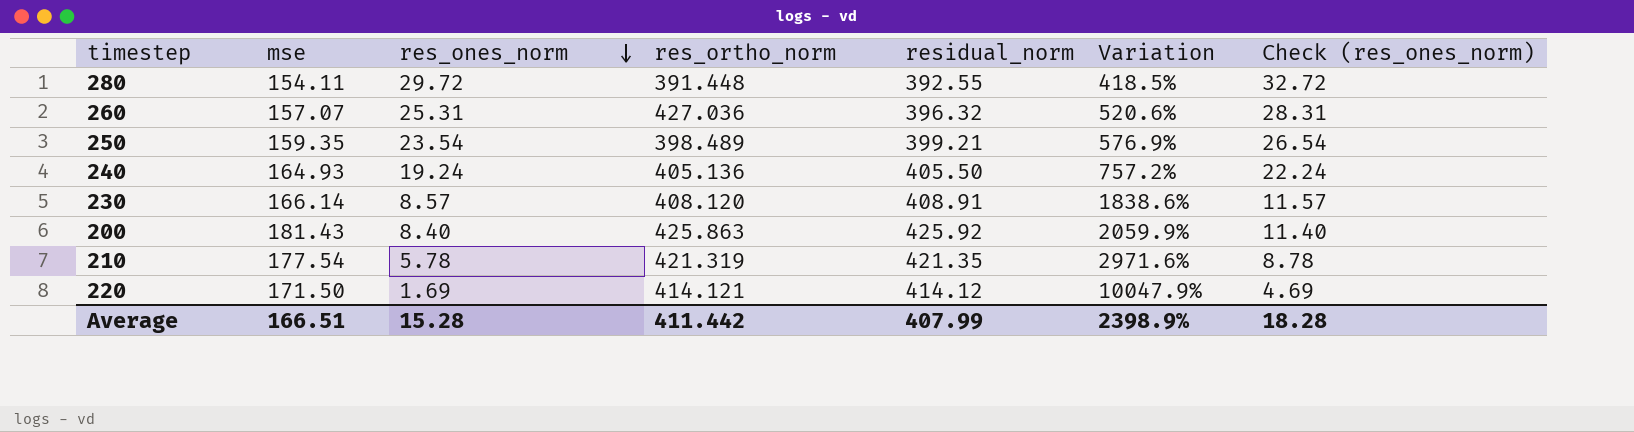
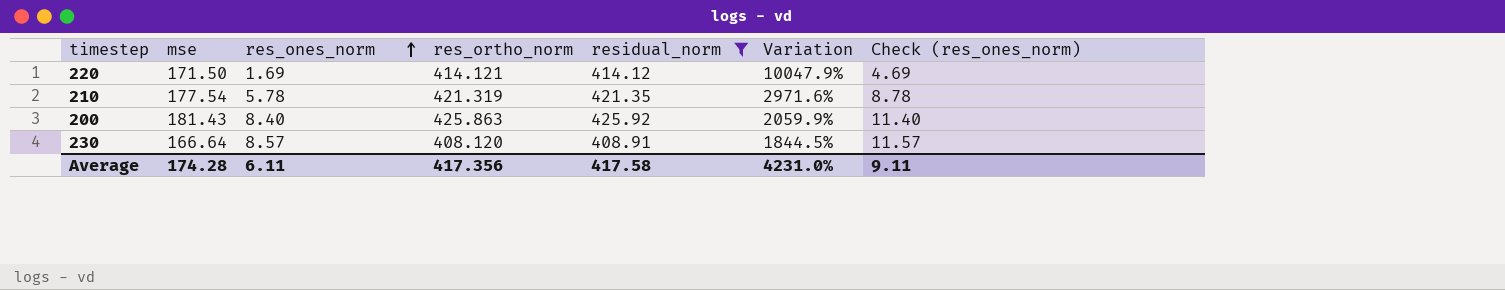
filter: none -> residual_norm >= 408.91
row order: res_ones_norm descending -> res_ones_norm ascending
230 | mse: 166.14 -> 166.64
230 | Variation: 1838.6% -> 1844.5%
Average | mse: 166.51 -> 174.28
Average | res_ones_norm: 15.28 -> 6.11
Average | res_ortho_norm: 411.442 -> 417.356
Average | residual_norm: 407.99 -> 417.58
Average | Variation: 2398.9% -> 4231.0%
Average | Check (res_ones_norm): 18.28 -> 9.11

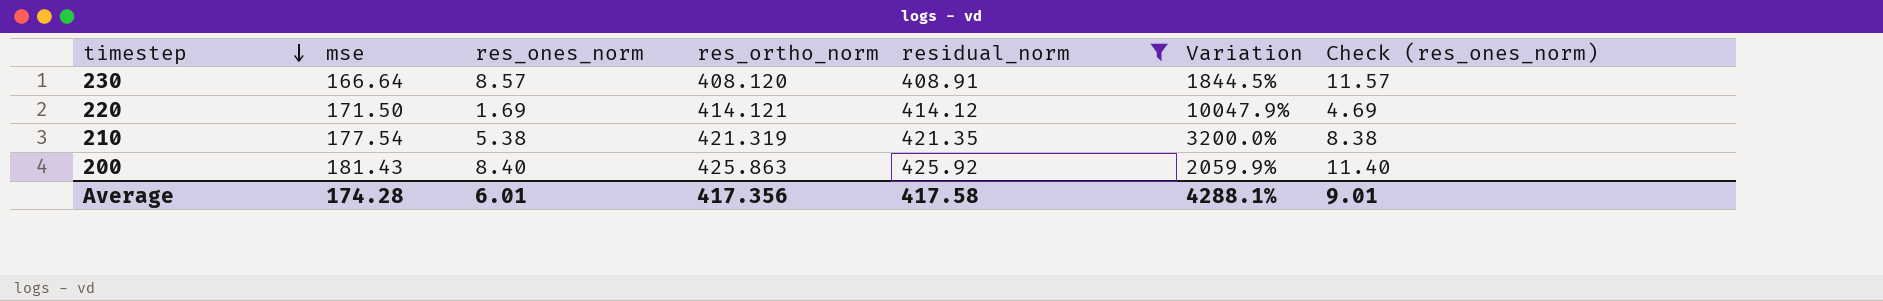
row order: res_ones_norm ascending -> timestep descending
210 | res_ones_norm: 5.78 -> 5.38
210 | Variation: 2971.6% -> 3200.0%
210 | Check (res_ones_norm): 8.78 -> 8.38
Average | res_ones_norm: 6.11 -> 6.01
Average | Variation: 4231.0% -> 4288.1%
Average | Check (res_ones_norm): 9.11 -> 9.01

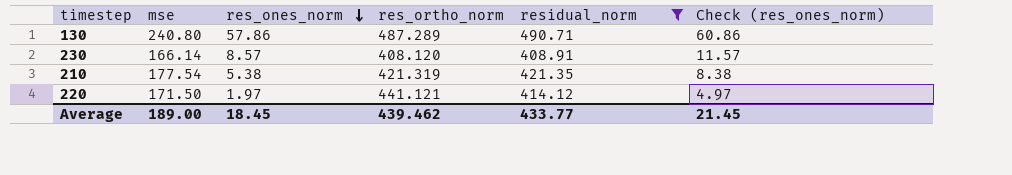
row order: timestep descending -> res_ones_norm descending
column Variation | formula: ([mse] - [res_ones_norm]) / [res_ones_norm] -> none
row 200: 181.43 | 8.40 | 425.863 | 425.92 | 2059.9% | 11.40 -> none
row 130: none -> 240.80 | 57.86 | 487.289 | 490.71 | 60.86
230 | mse: 166.64 -> 166.14
220 | res_ones_norm: 1.69 -> 1.97
220 | res_ortho_norm: 414.121 -> 441.121
220 | Check (res_ones_norm): 4.69 -> 4.97
Average | mse: 174.28 -> 189.00
Average | res_ones_norm: 6.01 -> 18.45
Average | res_ortho_norm: 417.356 -> 439.462
Average | residual_norm: 417.58 -> 433.77
Average | Check (res_ones_norm): 9.01 -> 21.45

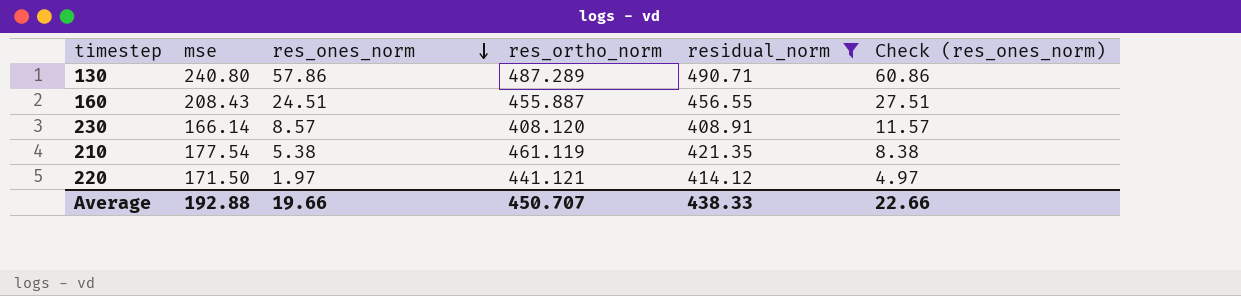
row 160: none -> 208.43 | 24.51 | 455.887 | 456.55 | 27.51
210 | res_ortho_norm: 421.319 -> 461.119
Average | mse: 189.00 -> 192.88
Average | res_ones_norm: 18.45 -> 19.66
Average | res_ortho_norm: 439.462 -> 450.707
Average | residual_norm: 433.77 -> 438.33
Average | Check (res_ones_norm): 21.45 -> 22.66

